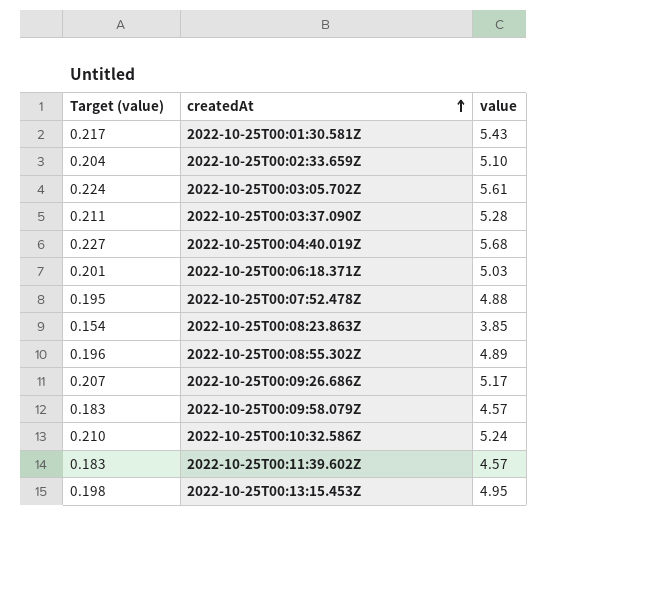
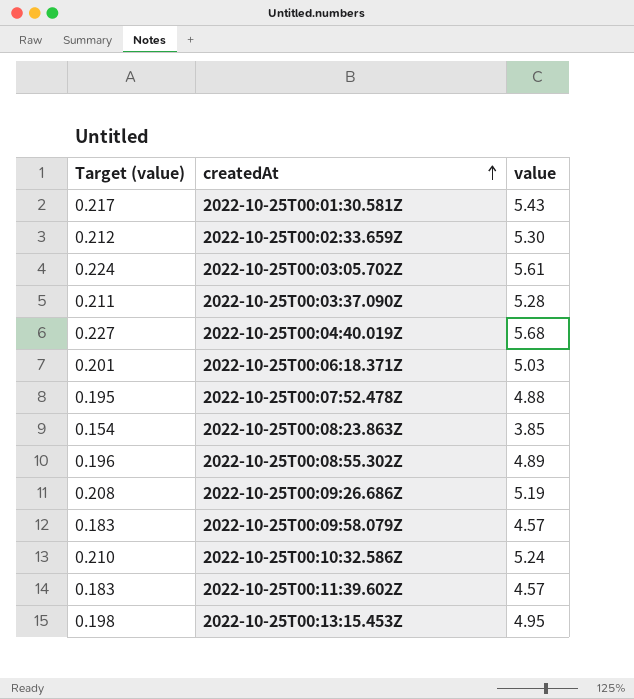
2022-10-25T00:02:33.659Z | Target (value): 0.204 -> 0.212
2022-10-25T00:02:33.659Z | value: 5.10 -> 5.30
2022-10-25T00:09:26.686Z | Target (value): 0.207 -> 0.208
2022-10-25T00:09:26.686Z | value: 5.17 -> 5.19

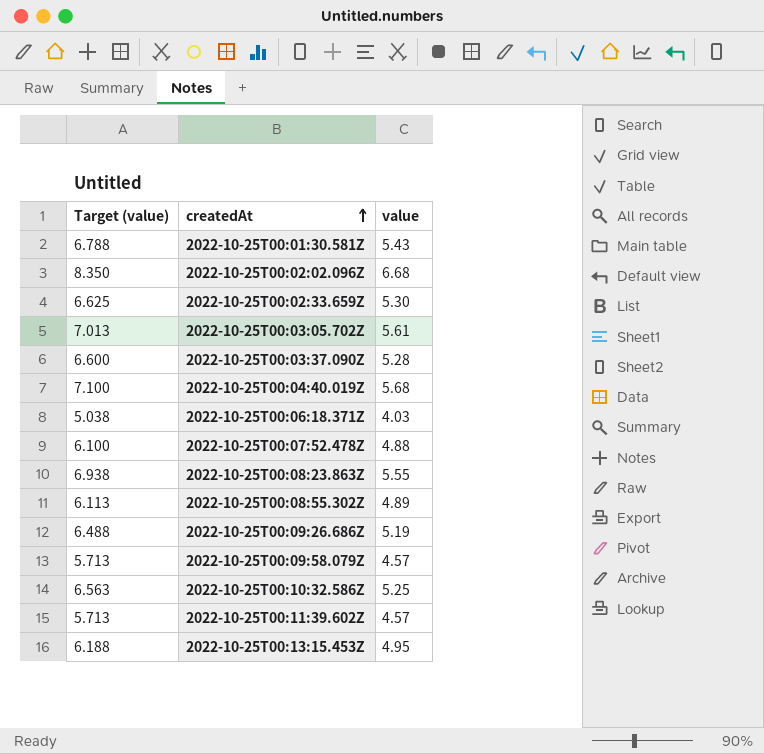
column Target (value) | formula: [value] * 0.04 -> [value] * 1.25
row 2022-10-25T00:02:02.096Z: none -> 8.350 | 6.68
2022-10-25T00:06:18.371Z | value: 5.03 -> 4.03
2022-10-25T00:08:23.863Z | value: 3.85 -> 5.55
2022-10-25T00:10:32.586Z | value: 5.24 -> 5.25

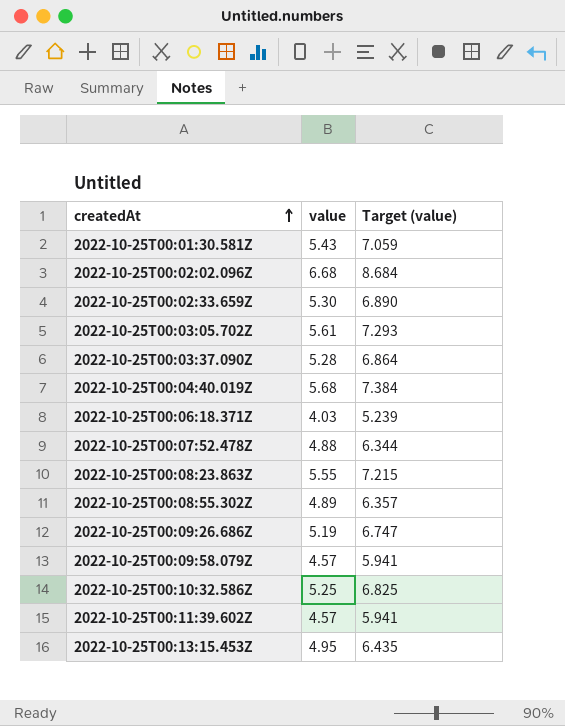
column Target (value) | formula: [value] * 1.25 -> [value] * 1.3
column Target (value) | position: 1 -> 3

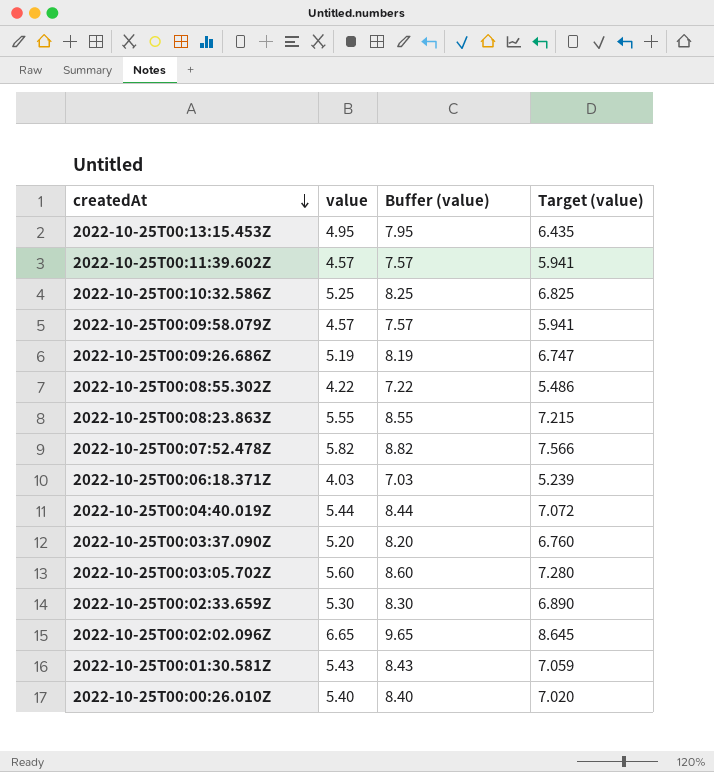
row order: createdAt ascending -> createdAt descending
column Buffer (value) | formula: none -> [value] + 3
2022-10-25T00:08:55.302Z | value: 4.89 -> 4.22
2022-10-25T00:08:55.302Z | Target (value): 6.357 -> 5.486
2022-10-25T00:07:52.478Z | value: 4.88 -> 5.82
2022-10-25T00:07:52.478Z | Target (value): 6.344 -> 7.566
2022-10-25T00:04:40.019Z | value: 5.68 -> 5.44
2022-10-25T00:04:40.019Z | Target (value): 7.384 -> 7.072
2022-10-25T00:03:37.090Z | value: 5.28 -> 5.20
2022-10-25T00:03:37.090Z | Target (value): 6.864 -> 6.760
2022-10-25T00:03:05.702Z | value: 5.61 -> 5.60
2022-10-25T00:03:05.702Z | Target (value): 7.293 -> 7.280
2022-10-25T00:02:02.096Z | value: 6.68 -> 6.65
2022-10-25T00:02:02.096Z | Target (value): 8.684 -> 8.645
row 2022-10-25T00:00:26.010Z: none -> 5.40 | 8.40 | 7.020

